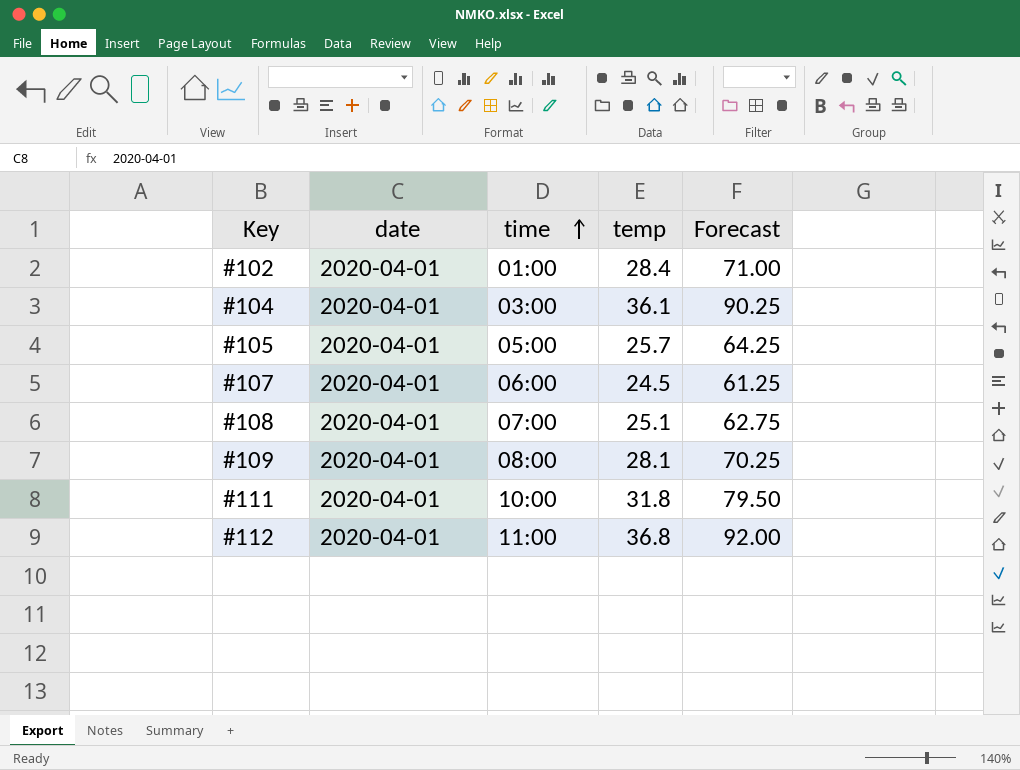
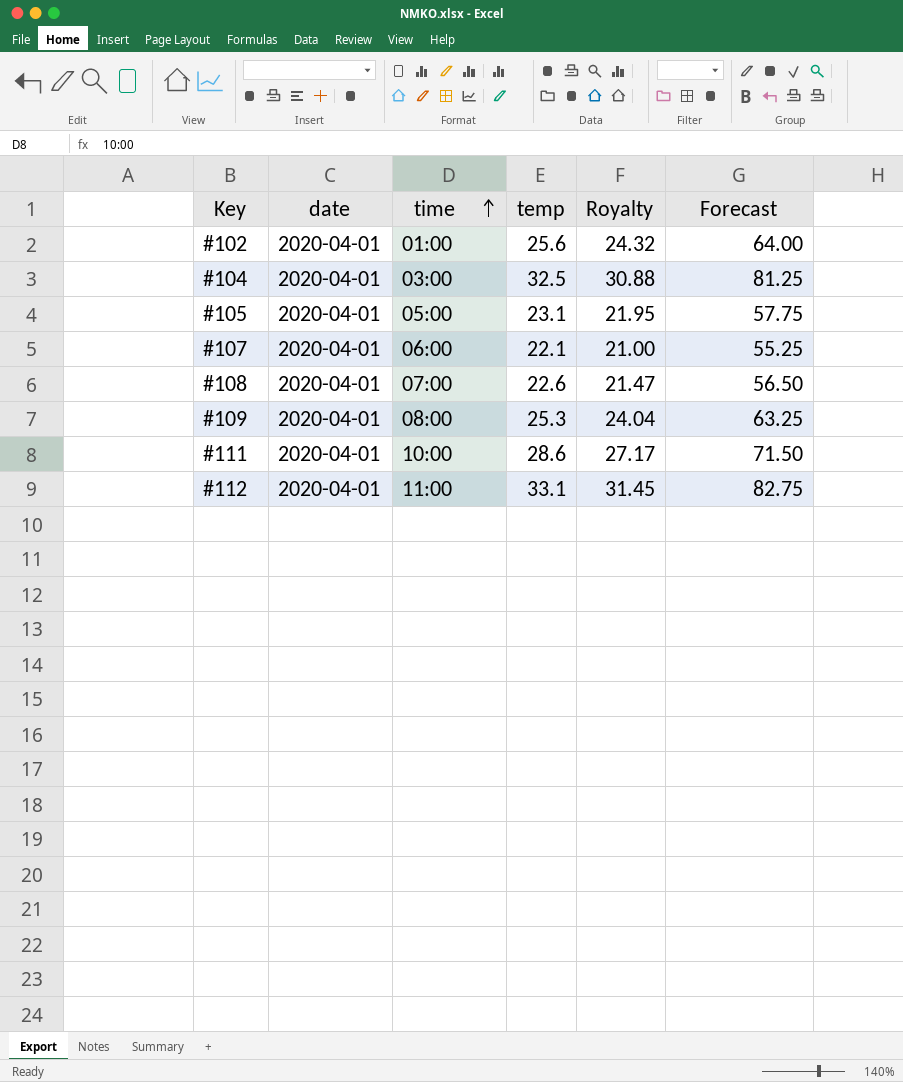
column Royalty | formula: none -> [temp] * 0.95
#102 | temp: 28.4 -> 25.6
#102 | Forecast: 71.00 -> 64.00
#104 | temp: 36.1 -> 32.5
#104 | Forecast: 90.25 -> 81.25
#105 | temp: 25.7 -> 23.1
#105 | Forecast: 64.25 -> 57.75
#107 | temp: 24.5 -> 22.1
#107 | Forecast: 61.25 -> 55.25
#108 | temp: 25.1 -> 22.6
#108 | Forecast: 62.75 -> 56.50
#109 | temp: 28.1 -> 25.3
#109 | Forecast: 70.25 -> 63.25
#111 | temp: 31.8 -> 28.6
#111 | Forecast: 79.50 -> 71.50
#112 | temp: 36.8 -> 33.1
#112 | Forecast: 92.00 -> 82.75

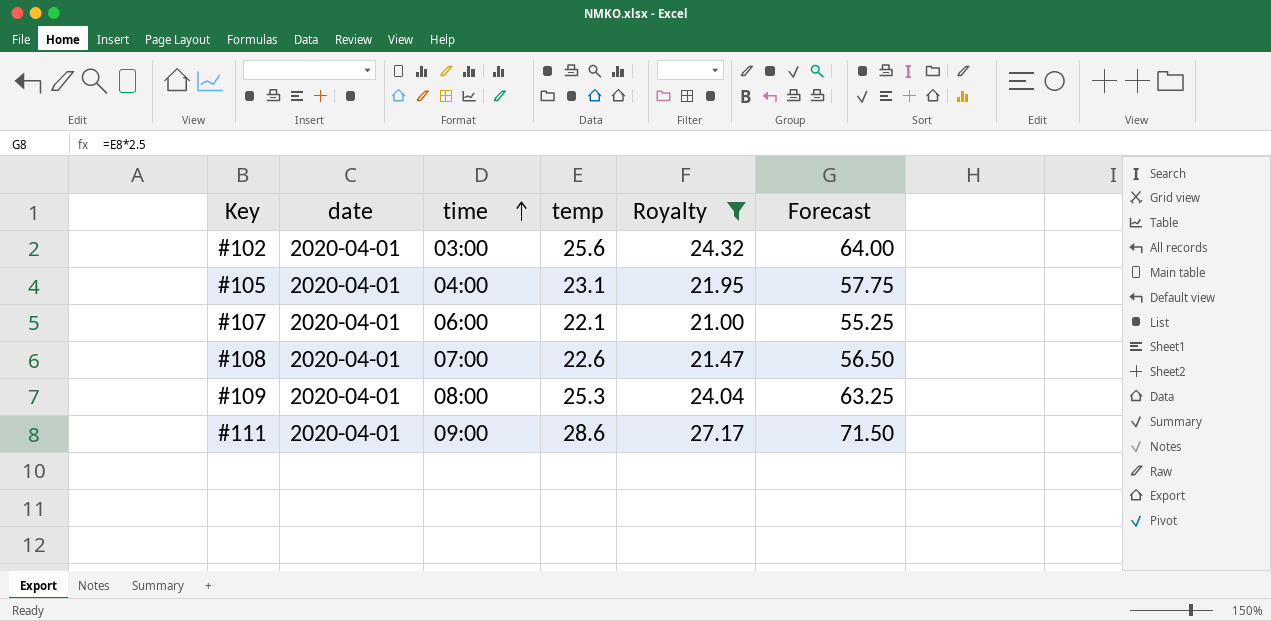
filter: none -> Royalty <= 27.17
#102 | time: 01:00 -> 03:00
#105 | time: 05:00 -> 04:00
#111 | time: 10:00 -> 09:00

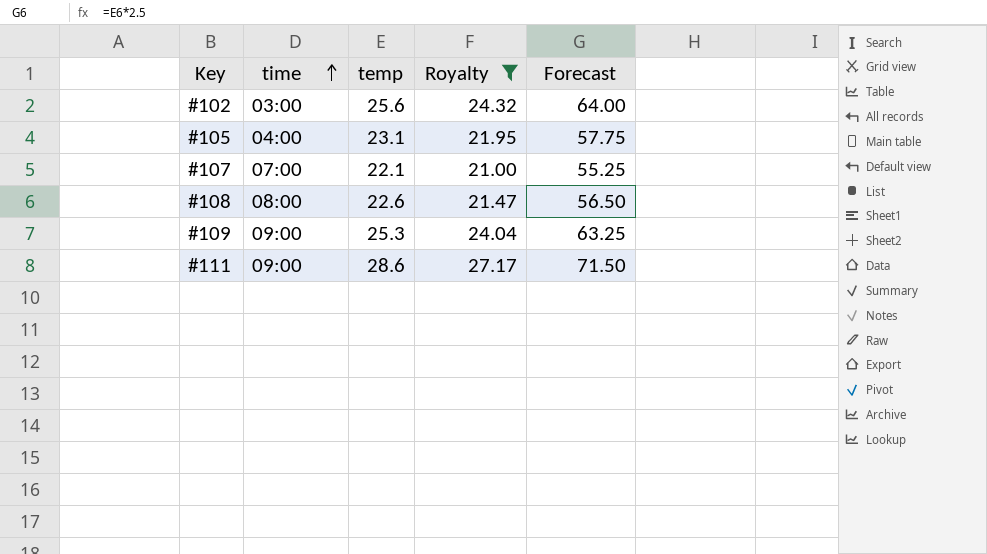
column date | position: 2 -> none
#107 | time: 06:00 -> 07:00
#108 | time: 07:00 -> 08:00
#109 | time: 08:00 -> 09:00

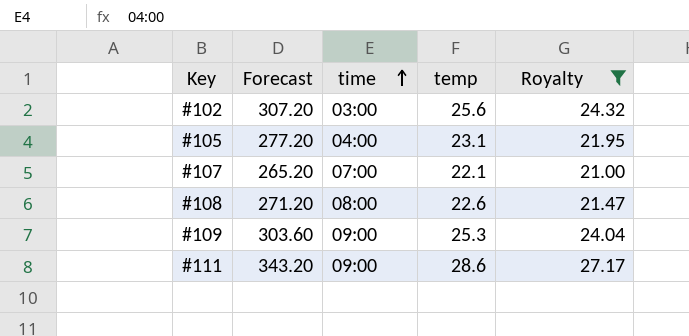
column Forecast | formula: [temp] * 2.5 -> [temp] * 12
column Forecast | position: 5 -> 2

